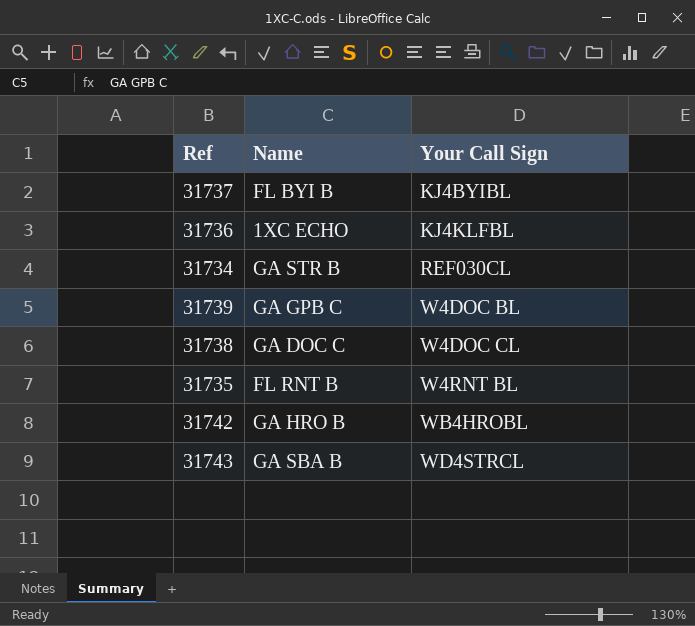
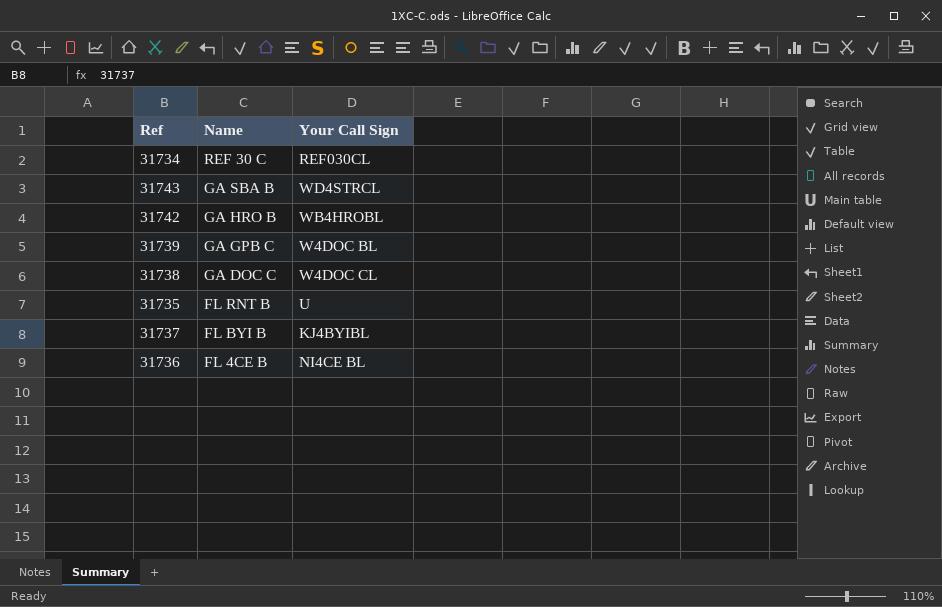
row order: Your Call Sign ascending -> Name descending
31734 | Name: GA STR B -> REF 30 C
31735 | Your Call Sign: W4RNT BL -> U
31736 | Name: 1XC ECHO -> FL 4CE B
31736 | Your Call Sign: KJ4KLFBL -> NI4CE BL

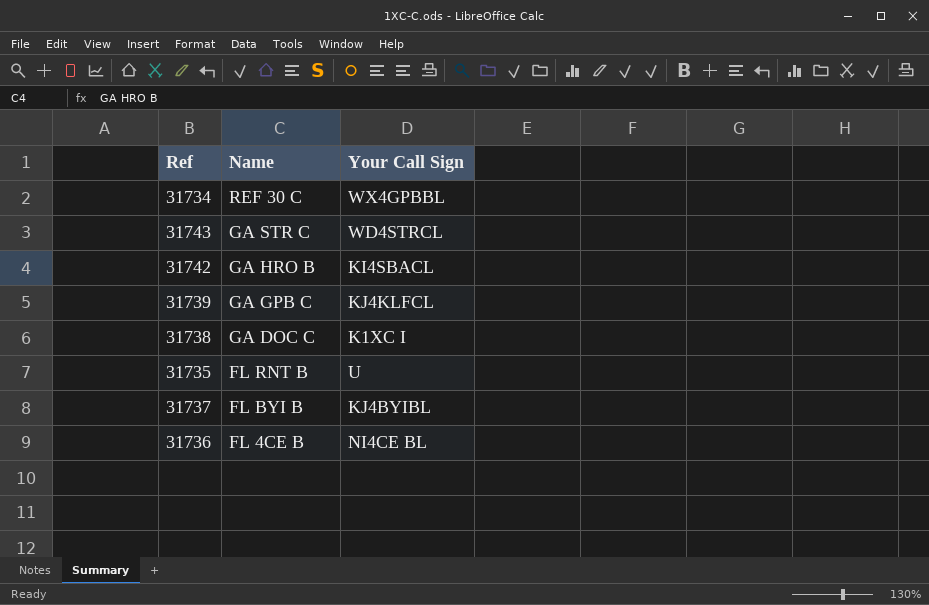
31734 | Your Call Sign: REF030CL -> WX4GPBBL
31743 | Name: GA SBA B -> GA STR C
31742 | Your Call Sign: WB4HROBL -> KI4SBACL
31739 | Your Call Sign: W4DOC BL -> KJ4KLFCL
31738 | Your Call Sign: W4DOC CL -> K1XC I

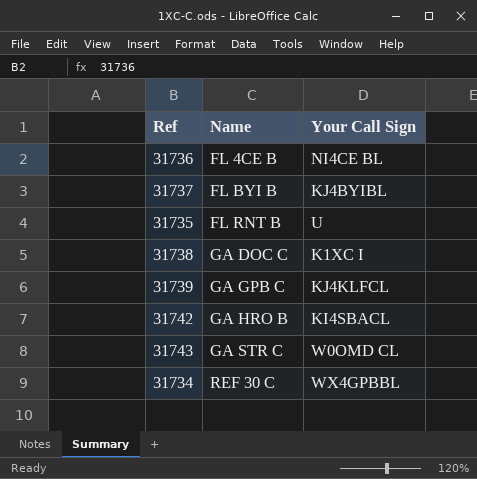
row order: Name descending -> Name ascending
31743 | Your Call Sign: WD4STRCL -> W0OMD CL

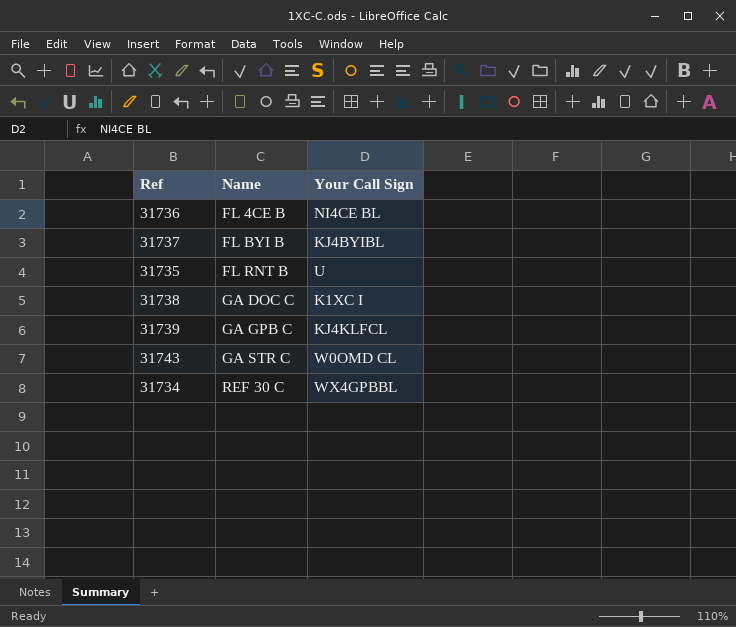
row 31742: GA HRO B | KI4SBACL -> none

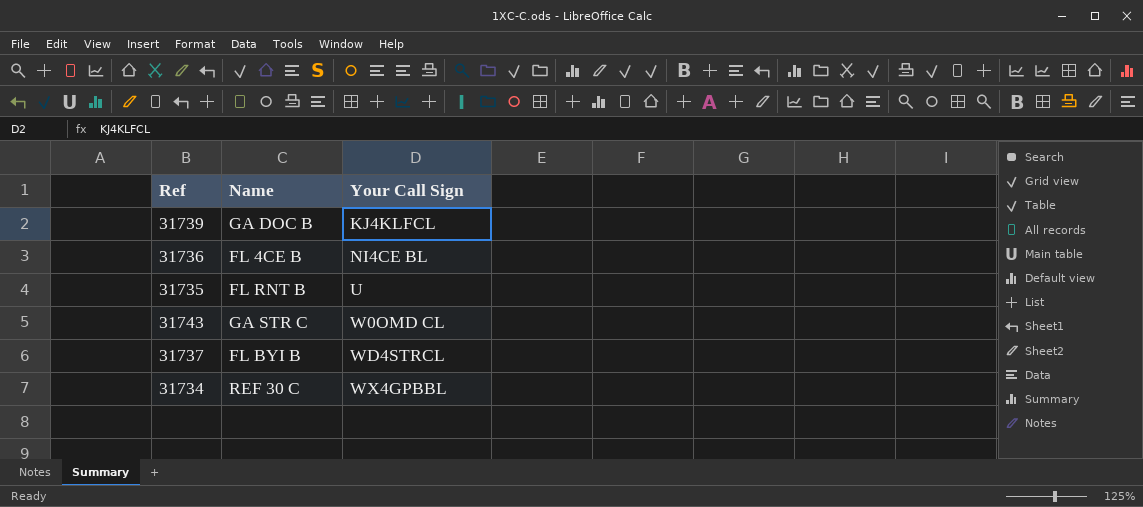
row order: Name ascending -> Your Call Sign ascending
row 31738: GA DOC C | K1XC I -> none
31739 | Name: GA GPB C -> GA DOC B
31737 | Your Call Sign: KJ4BYIBL -> WD4STRCL

